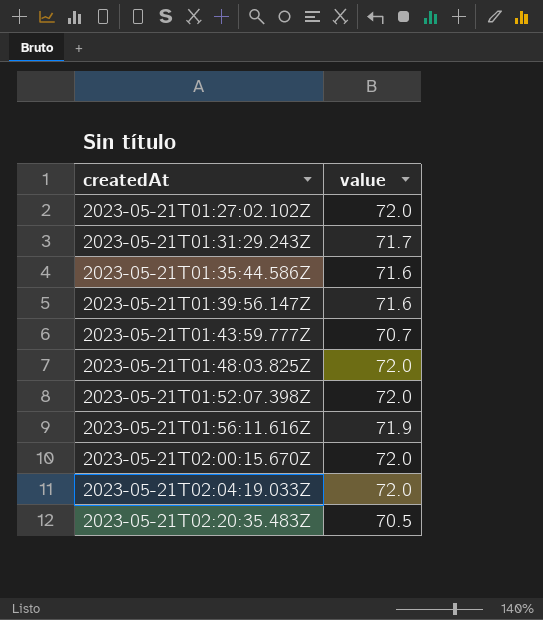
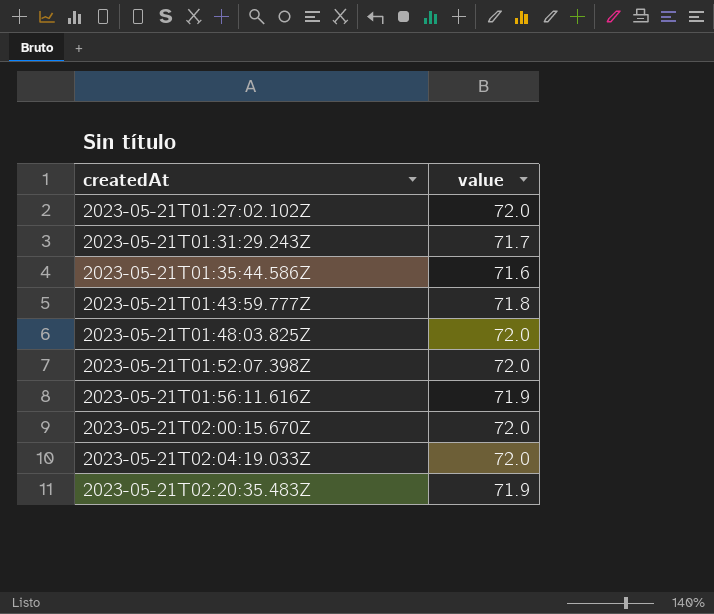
row 2023-05-21T01:39:56.147Z: 71.6 -> none
2023-05-21T01:43:59.777Z | value: 70.7 -> 71.8
2023-05-21T02:20:35.483Z | value: 70.5 -> 71.9

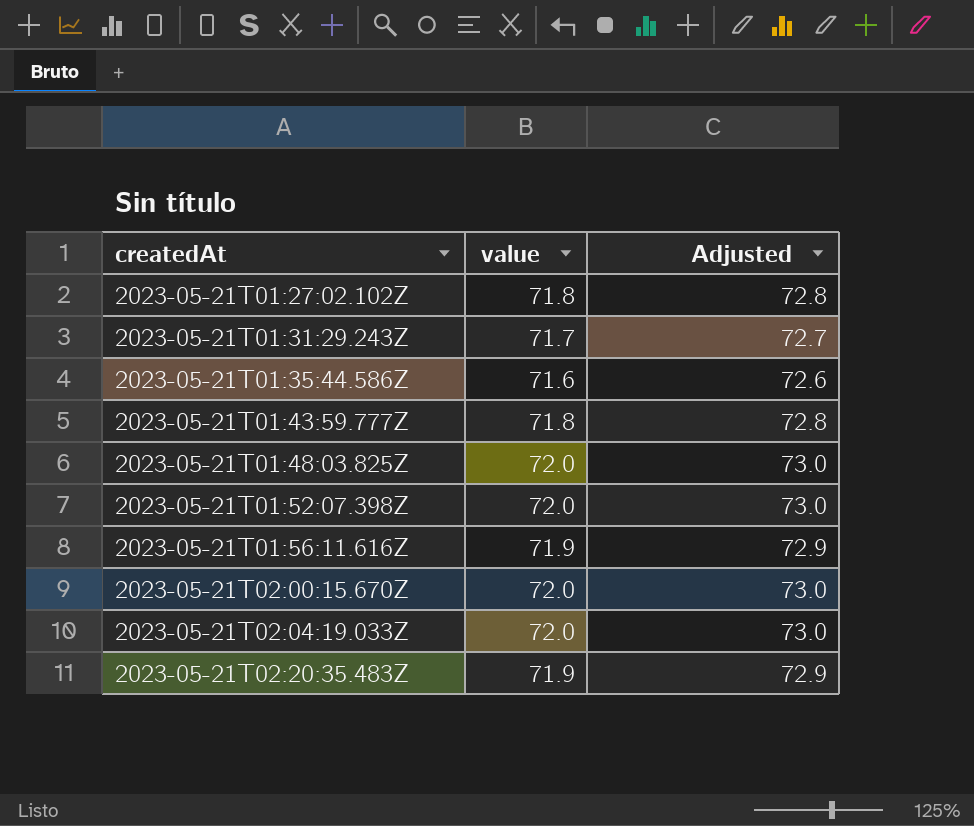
column Adjusted | formula: none -> [value] + 1
2023-05-21T01:27:02.102Z | value: 72.0 -> 71.8

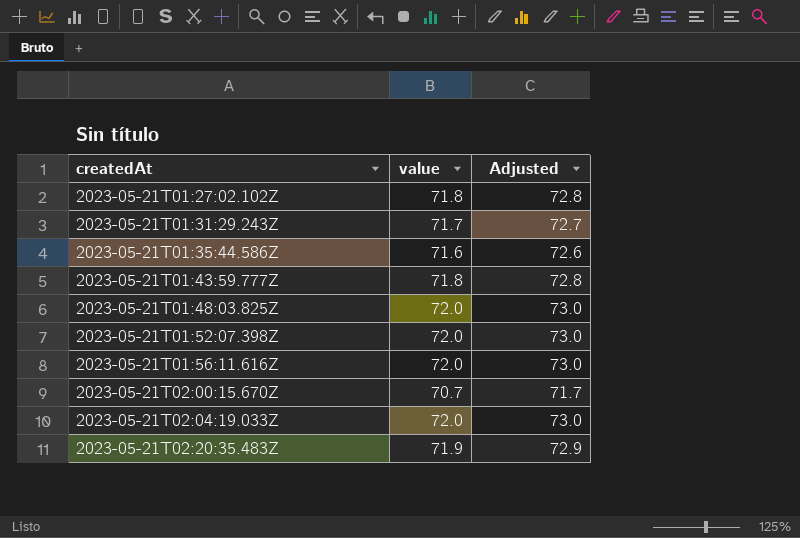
2023-05-21T01:56:11.616Z | value: 71.9 -> 72.0
2023-05-21T01:56:11.616Z | Adjusted: 72.9 -> 73.0
2023-05-21T02:00:15.670Z | value: 72.0 -> 70.7
2023-05-21T02:00:15.670Z | Adjusted: 73.0 -> 71.7

